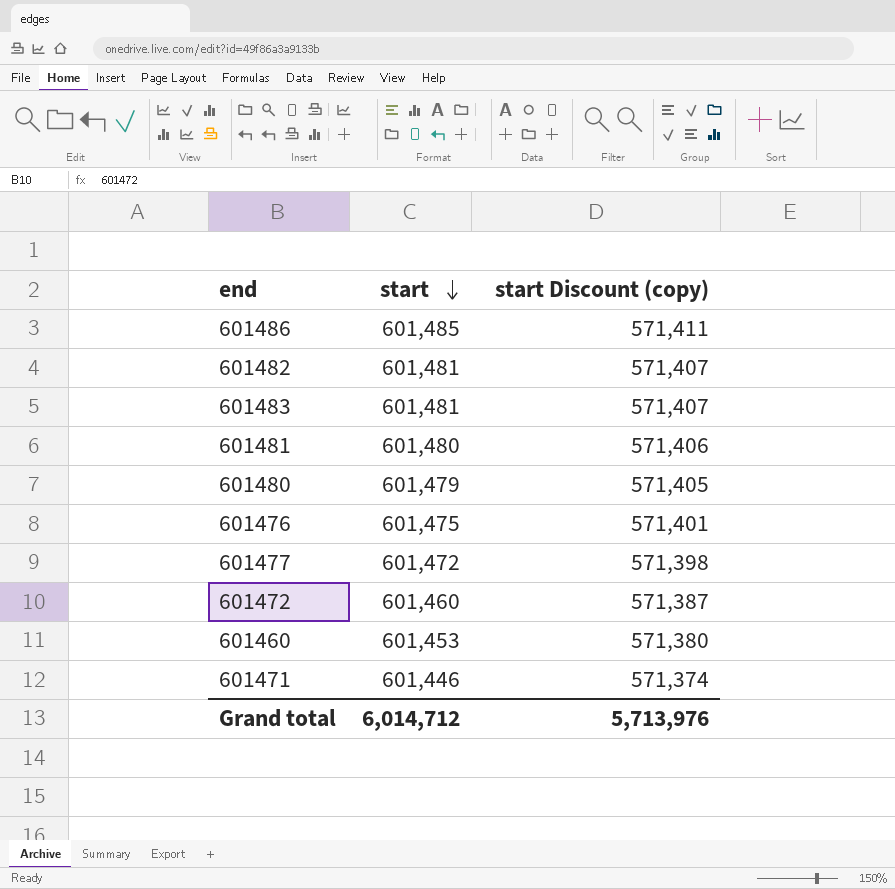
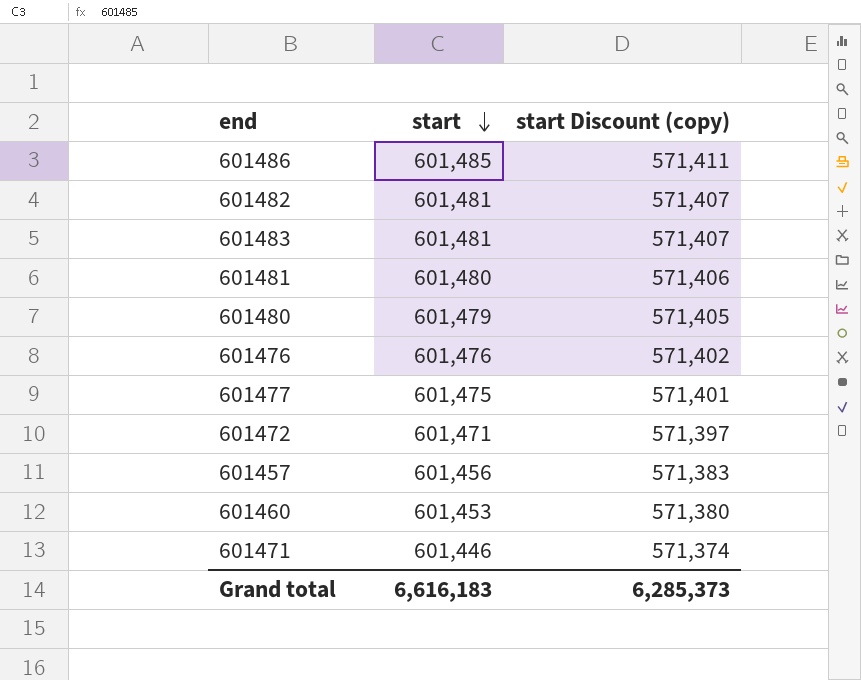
601476 | start: 601,475 -> 601,476
601476 | start Discount (copy): 571,401 -> 571,402
601477 | start: 601,472 -> 601,475
601477 | start Discount (copy): 571,398 -> 571,401
601472 | start: 601,460 -> 601,471
601472 | start Discount (copy): 571,387 -> 571,397
row 601457: none -> 601,456 | 571,383
Grand total | start: 6,014,712 -> 6,616,183
Grand total | start Discount (copy): 5,713,976 -> 6,285,373

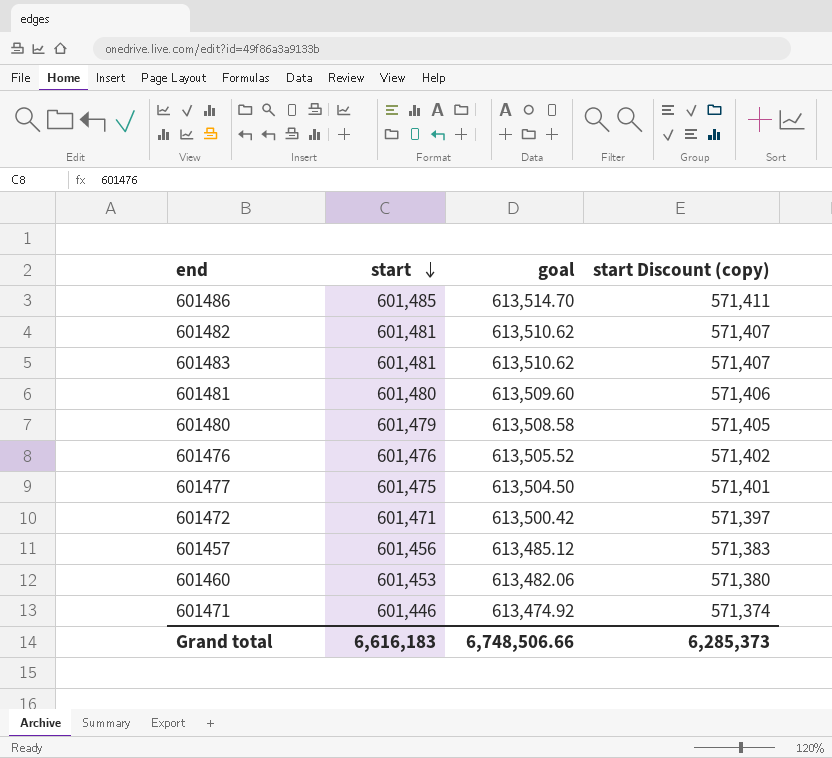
column goal | formula: none -> [start] * 1.02

